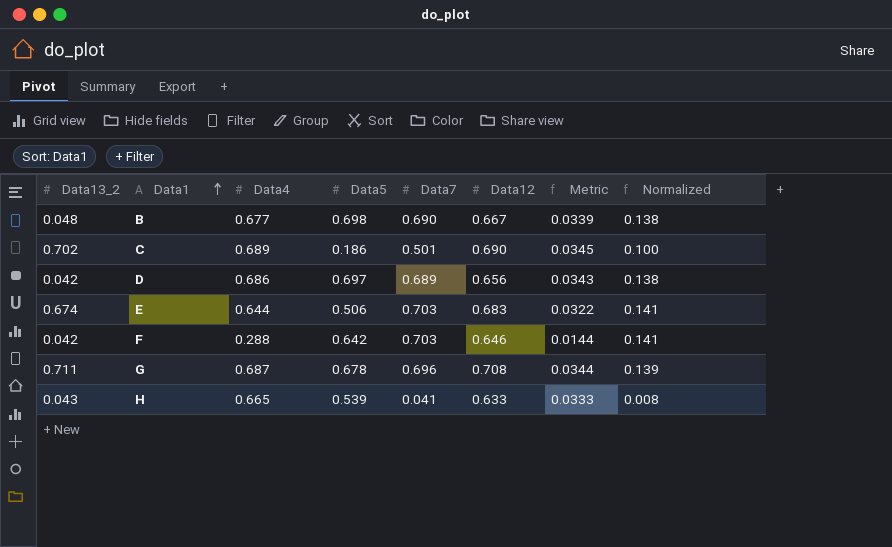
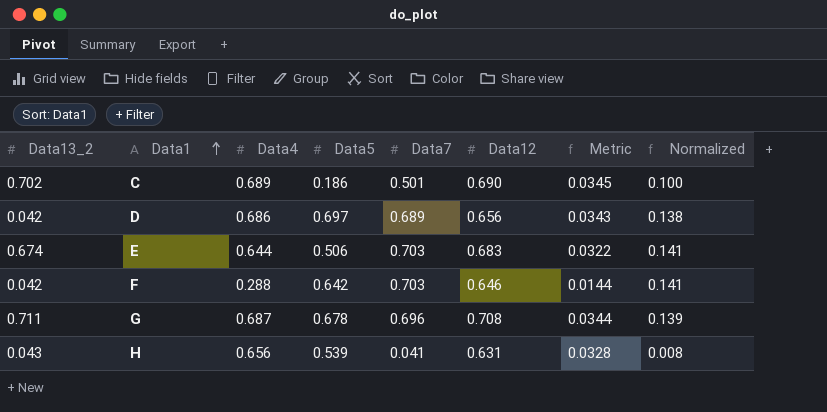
row B: 0.048 | 0.677 | 0.698 | 0.690 | 0.667 | 0.0339 | 0.138 -> none
H | Data4: 0.665 -> 0.656
H | Data12: 0.633 -> 0.631
H | Metric: 0.0333 -> 0.0328

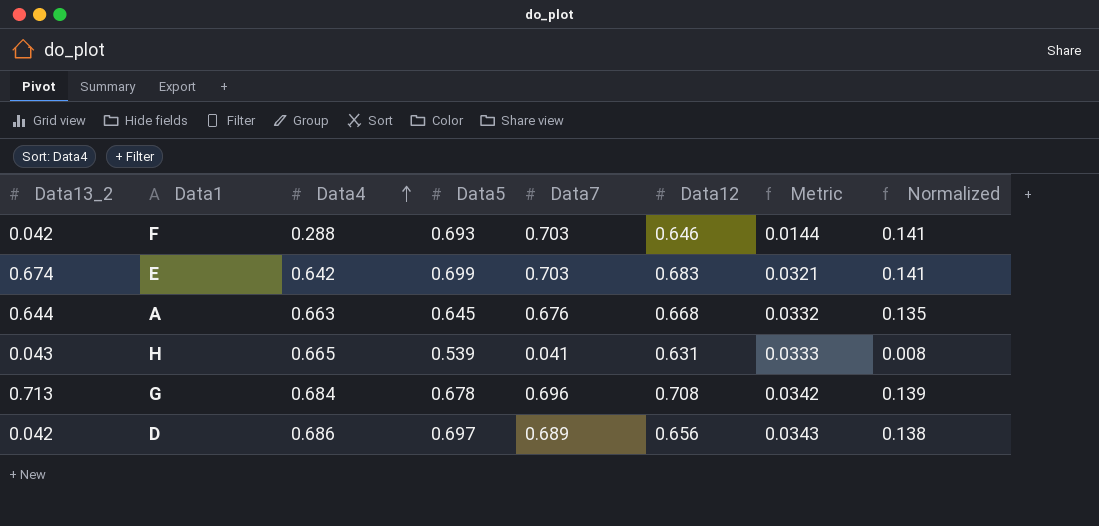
row order: Data1 ascending -> Data4 ascending
row C: 0.702 | 0.689 | 0.186 | 0.501 | 0.690 | 0.0345 | 0.100 -> none
F | Data5: 0.642 -> 0.693
E | Data4: 0.644 -> 0.642
E | Data5: 0.506 -> 0.699
E | Metric: 0.0322 -> 0.0321
row A: none -> 0.644 | 0.663 | 0.645 | 0.676 | 0.668 | 0.0332 | 0.135
H | Data4: 0.656 -> 0.665
H | Metric: 0.0328 -> 0.0333
G | Data13_2: 0.711 -> 0.713
G | Data4: 0.687 -> 0.684
G | Metric: 0.0344 -> 0.0342

